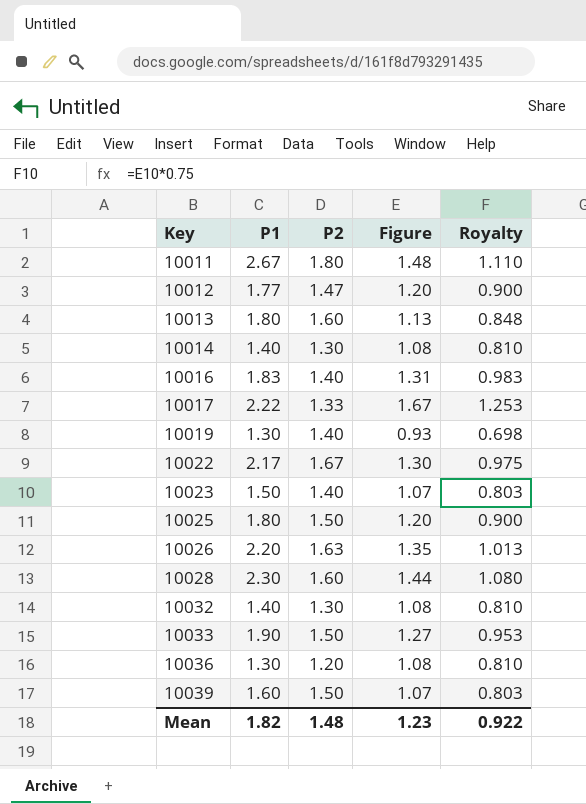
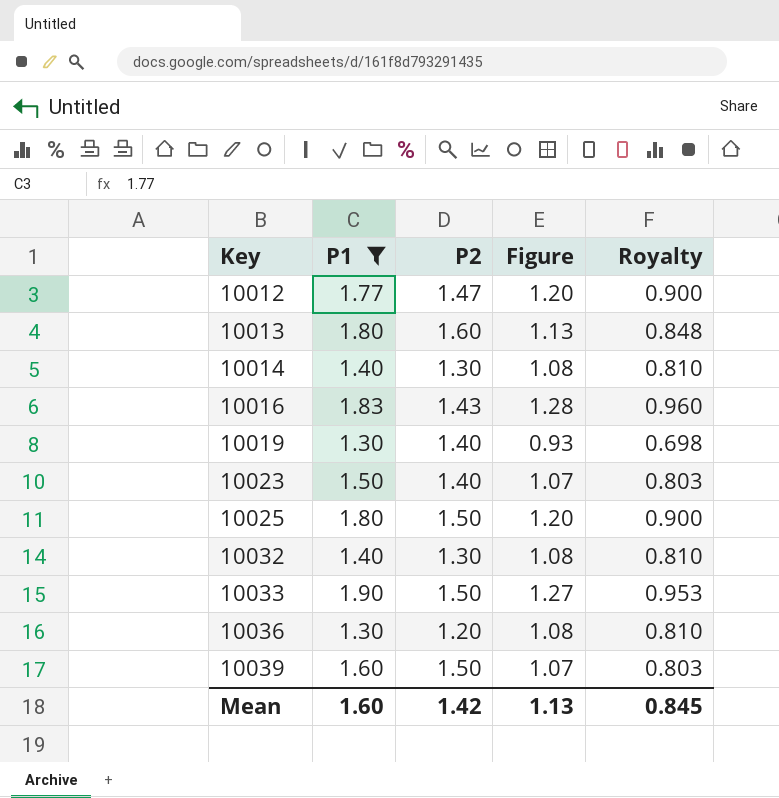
filter: none -> P1 <= 1.90
10016 | P2: 1.40 -> 1.43
10016 | Figure: 1.31 -> 1.28
10016 | Royalty: 0.983 -> 0.960
Mean | P1: 1.82 -> 1.60
Mean | P2: 1.48 -> 1.42
Mean | Figure: 1.23 -> 1.13
Mean | Royalty: 0.922 -> 0.845

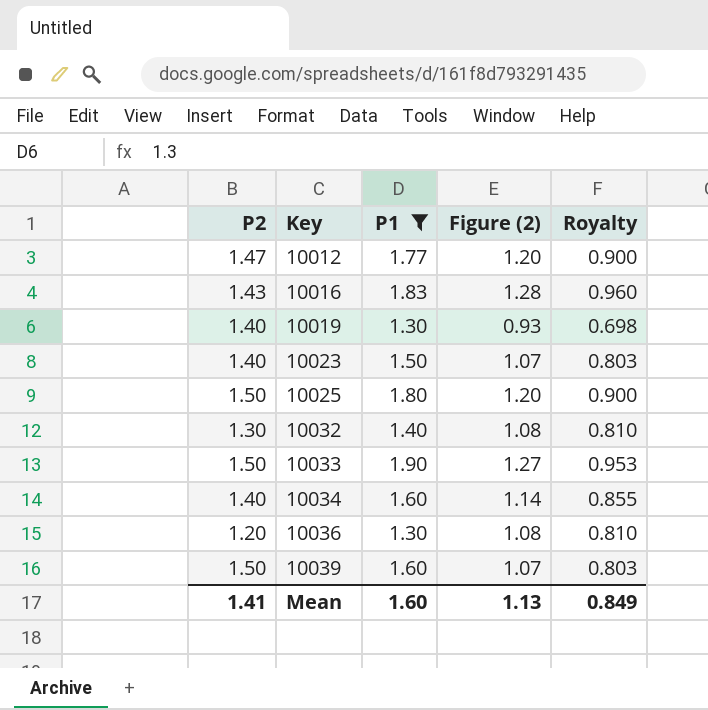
column P2 | position: 3 -> 1
column name: Figure -> Figure (2)
row 10013: 1.80 | 1.60 | 1.13 | 0.848 -> none
row 10014: 1.40 | 1.30 | 1.08 | 0.810 -> none
row 10034: none -> 1.40 | 1.60 | 1.14 | 0.855
Mean | P2: 1.42 -> 1.41
Mean | Royalty: 0.845 -> 0.849

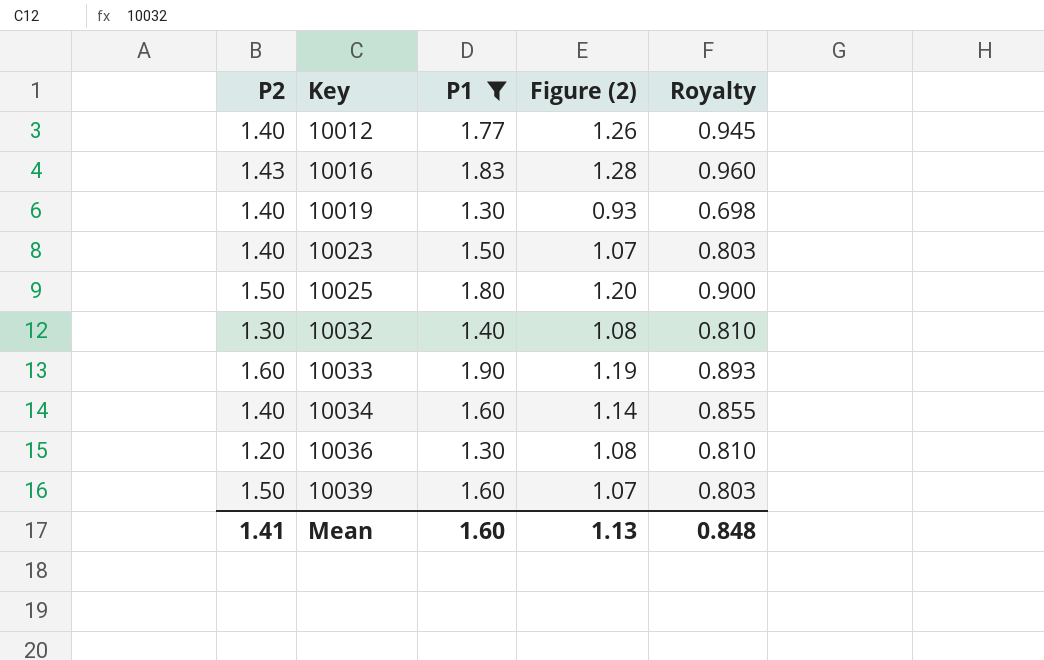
10012 | P2: 1.47 -> 1.40
10012 | Figure (2): 1.20 -> 1.26
10012 | Royalty: 0.900 -> 0.945
10033 | P2: 1.50 -> 1.60
10033 | Figure (2): 1.27 -> 1.19
10033 | Royalty: 0.953 -> 0.893
Mean | Royalty: 0.849 -> 0.848

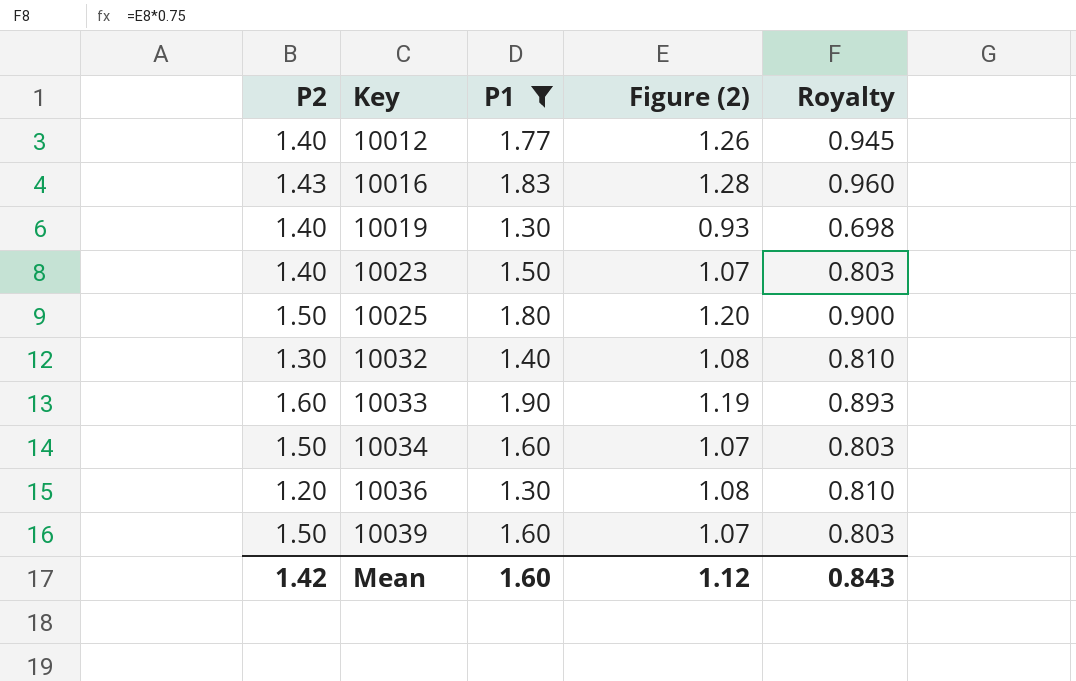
10034 | P2: 1.40 -> 1.50
10034 | Figure (2): 1.14 -> 1.07
10034 | Royalty: 0.855 -> 0.803
Mean | P2: 1.41 -> 1.42
Mean | Figure (2): 1.13 -> 1.12
Mean | Royalty: 0.848 -> 0.843

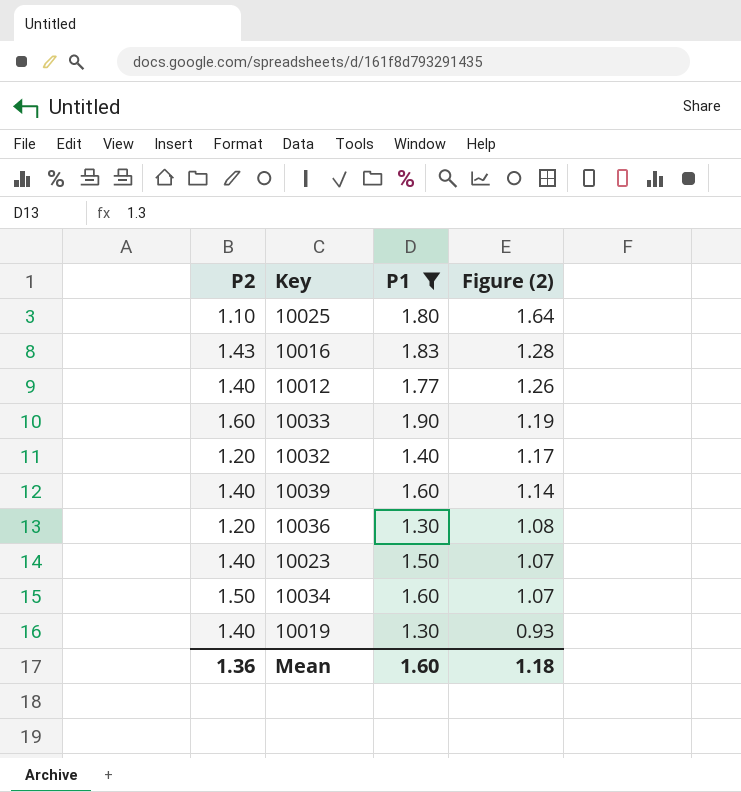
row order: Key ascending -> Figure (2) descending
column Royalty | formula: [Figure (2)] * 0.75 -> none
10025 | P2: 1.50 -> 1.10
10025 | Figure (2): 1.20 -> 1.64
10032 | P2: 1.30 -> 1.20
10032 | Figure (2): 1.08 -> 1.17
10039 | P2: 1.50 -> 1.40
10039 | Figure (2): 1.07 -> 1.14
Mean | P2: 1.42 -> 1.36
Mean | Figure (2): 1.12 -> 1.18

